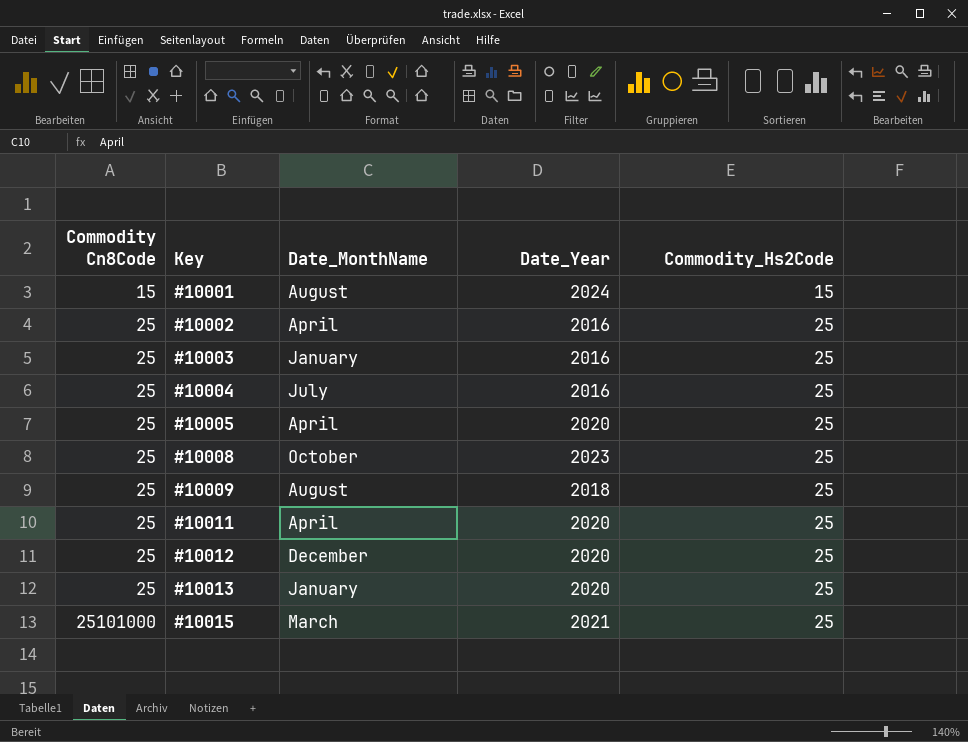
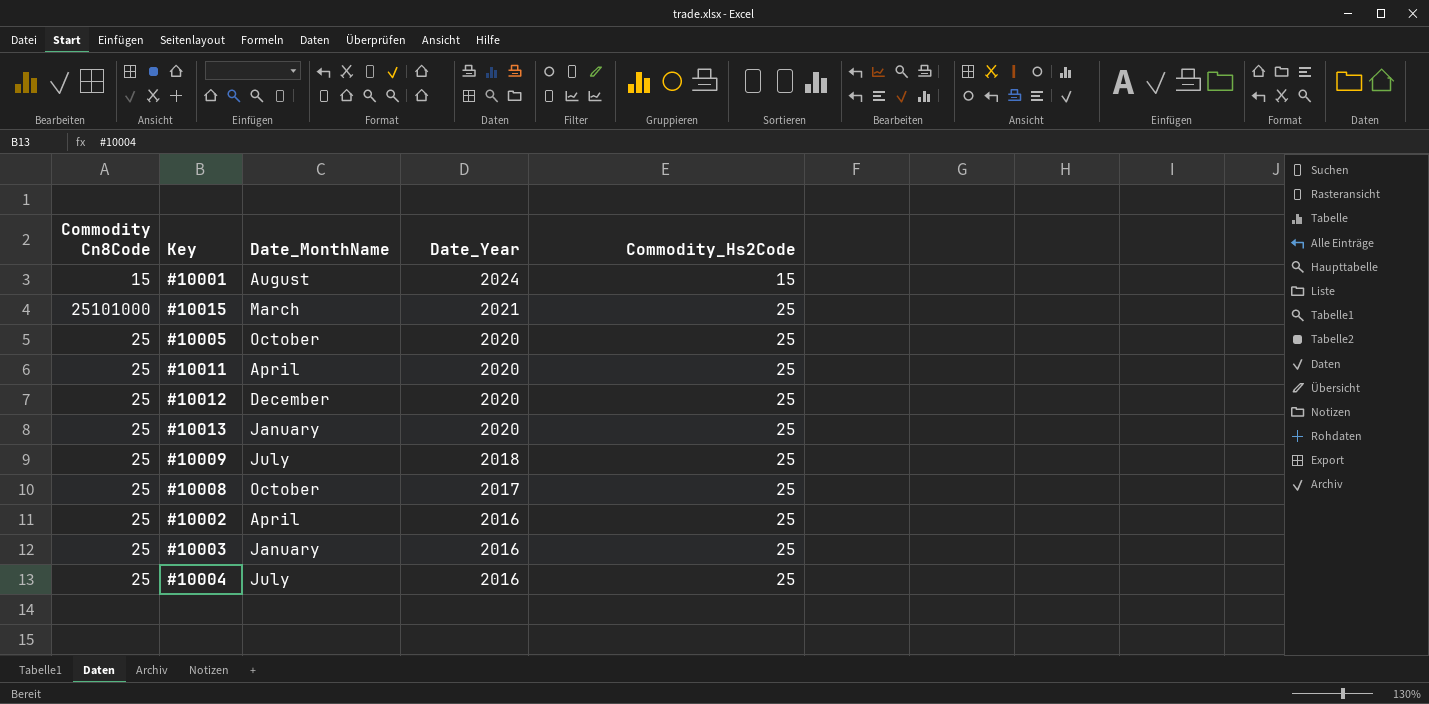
row order: Commodity Cn8Code ascending -> Date_Year descending
#10005 | Date_MonthName: April -> October
#10009 | Date_MonthName: August -> July
#10008 | Date_Year: 2023 -> 2017

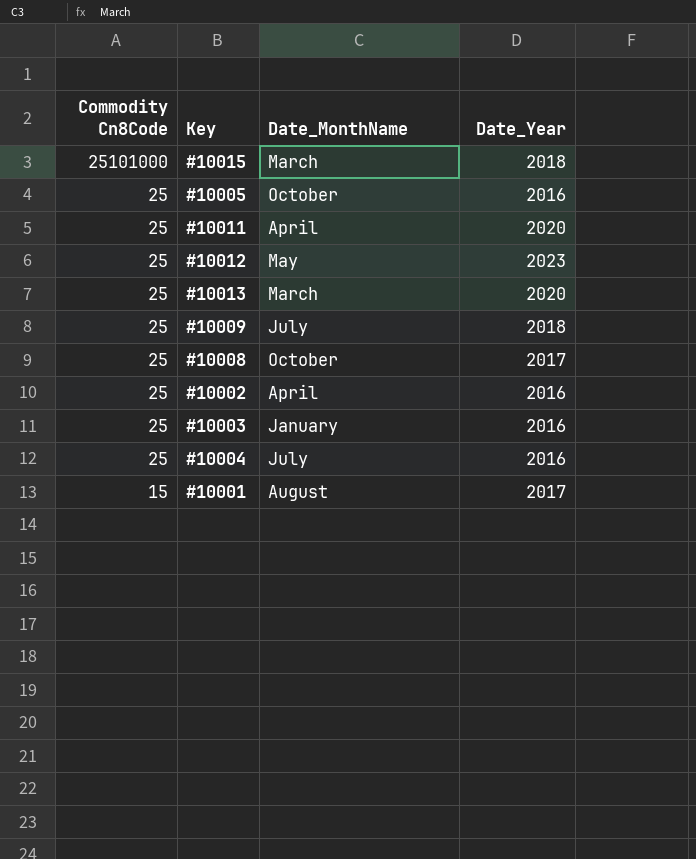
row order: Date_Year descending -> Commodity Cn8Code descending
column Commodity_Hs2Code | position: 5 -> none
#10015 | Date_Year: 2021 -> 2018
#10005 | Date_Year: 2020 -> 2016
#10012 | Date_MonthName: December -> May
#10012 | Date_Year: 2020 -> 2023
#10013 | Date_MonthName: January -> March
#10001 | Date_Year: 2024 -> 2017

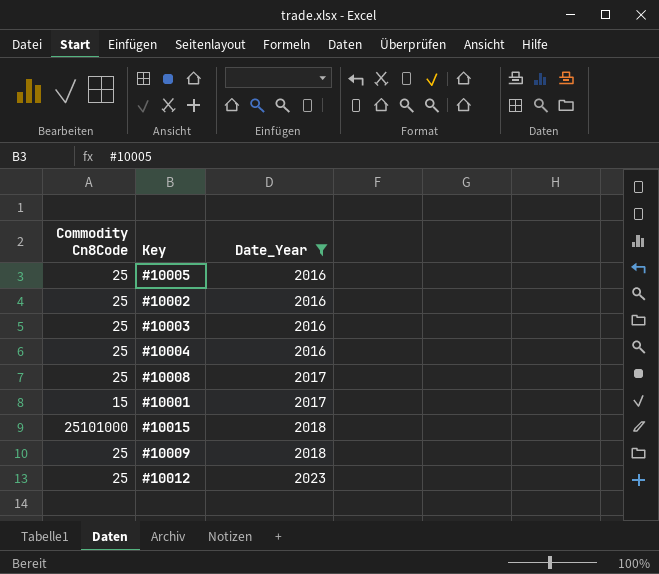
filter: none -> Date_Year != 2020
row order: Commodity Cn8Code descending -> Date_Year ascending
column Date_MonthName | position: 3 -> none

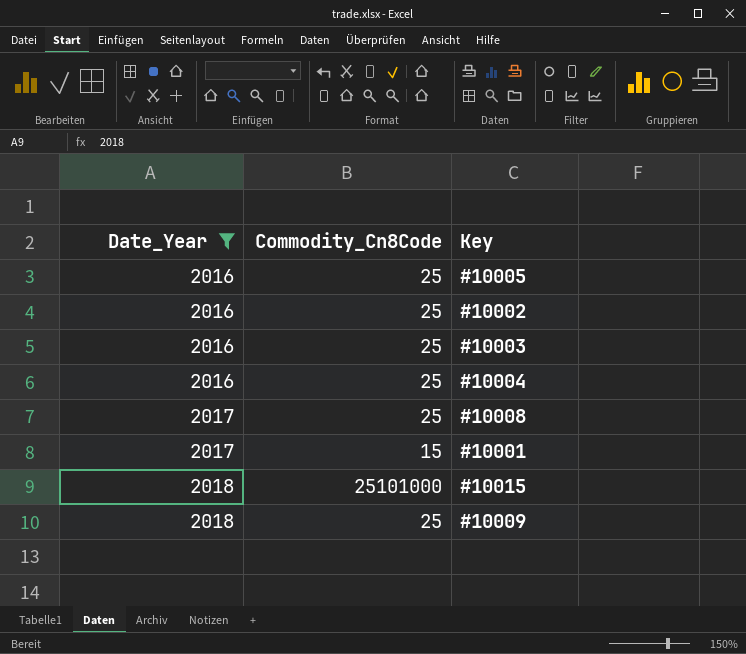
column Date_Year | position: 3 -> 1
column name: Commodity Cn8Code -> Commodity_Cn8Code
row #10012: 25 | 2023 -> none

